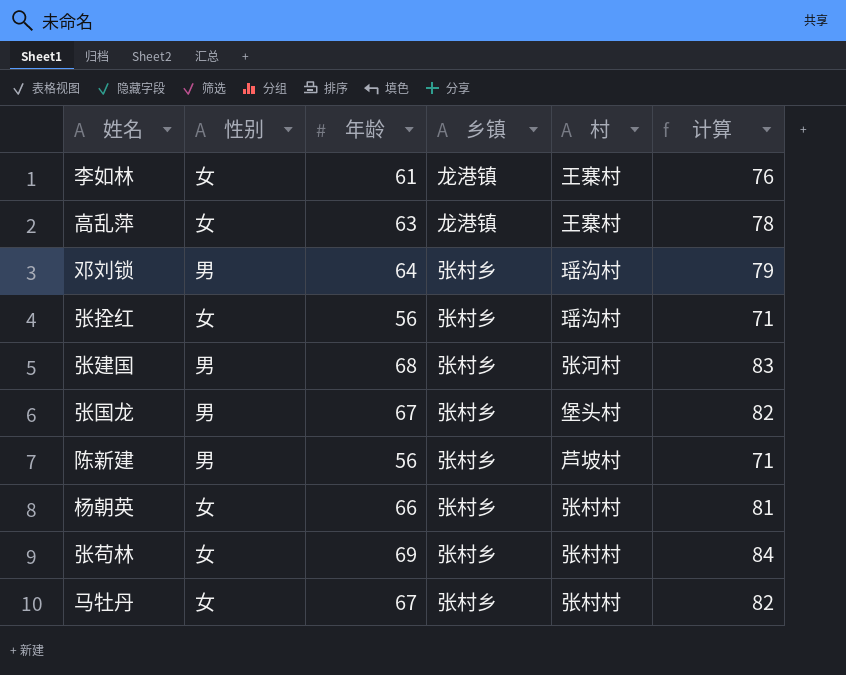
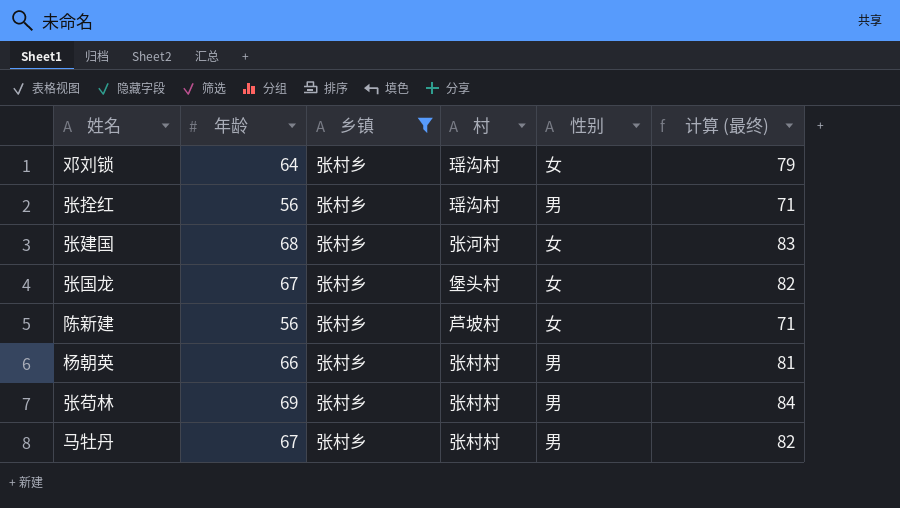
filter: none -> 乡镇 = 张村乡
column 性别 | position: 2 -> 5
column name: 计算 -> 计算 (最终)
邓刘锁 | 性别: 男 -> 女
张拴红 | 性别: 女 -> 男
张建国 | 性别: 男 -> 女
张国龙 | 性别: 男 -> 女
陈新建 | 性别: 男 -> 女
杨朝英 | 性别: 女 -> 男
张苟林 | 性别: 女 -> 男
马牡丹 | 性别: 女 -> 男

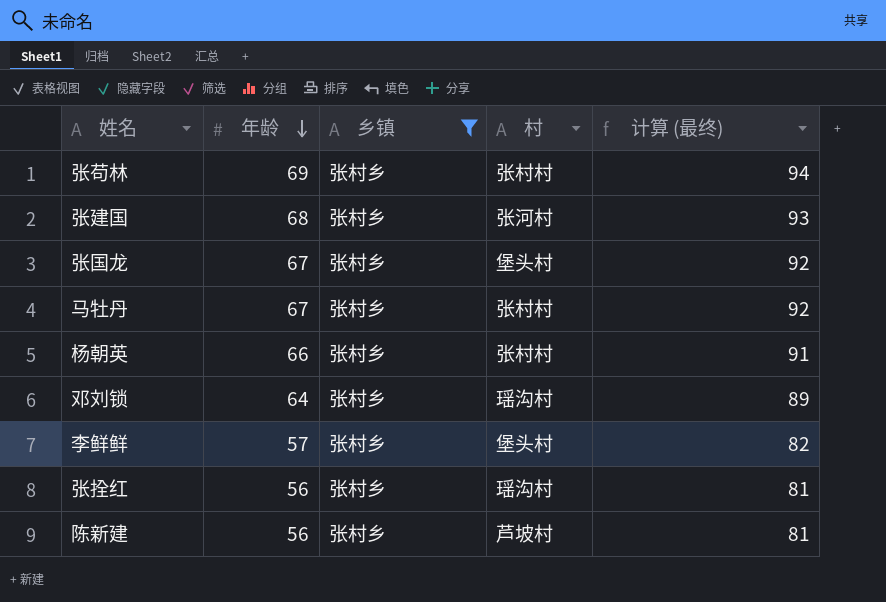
row order: none -> 年龄 descending
column 性别 | position: 5 -> none
column 计算 (最终) | formula: [年龄] + 15 -> [年龄] + 25
row 李鲜鲜: none -> 57 | 张村乡 | 堡头村 | 82

